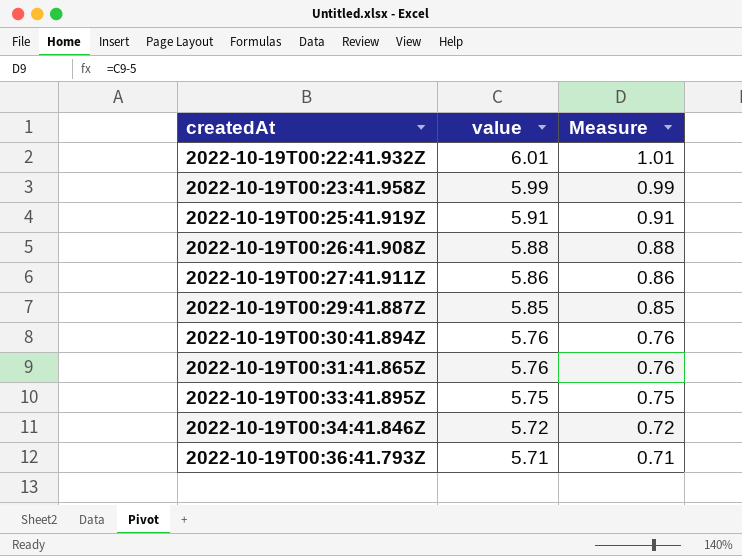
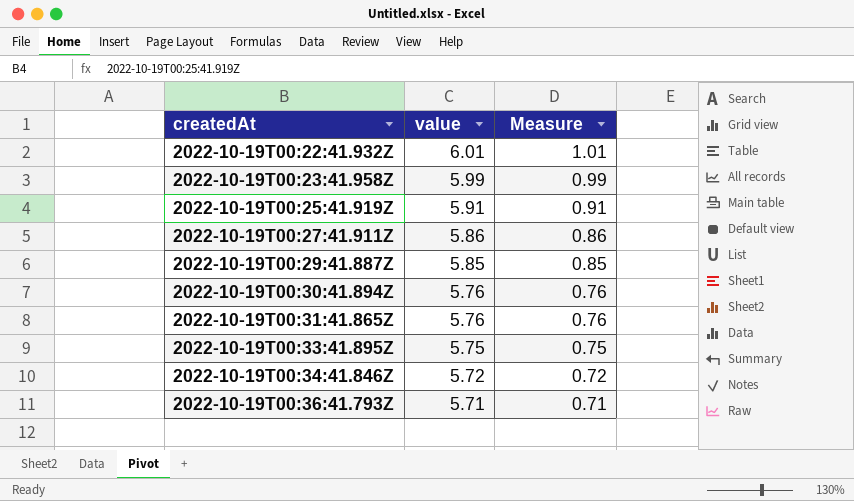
row 2022-10-19T00:26:41.908Z: 5.88 | 0.88 -> none

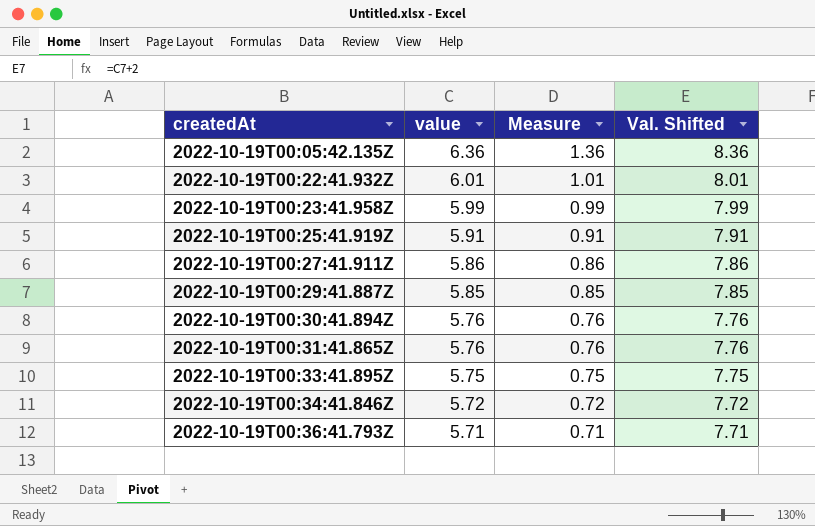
column Val. Shifted | formula: none -> [value] + 2
row 2022-10-19T00:05:42.135Z: none -> 6.36 | 1.36 | 8.36

